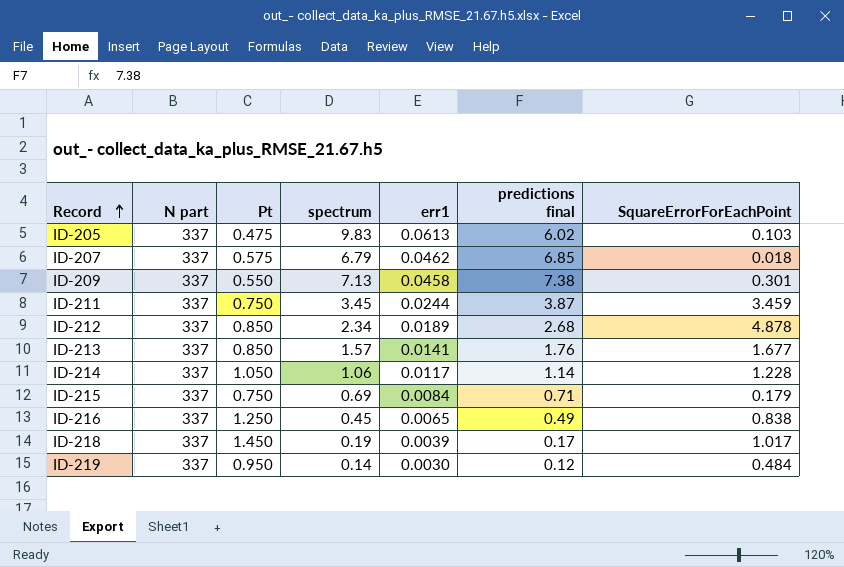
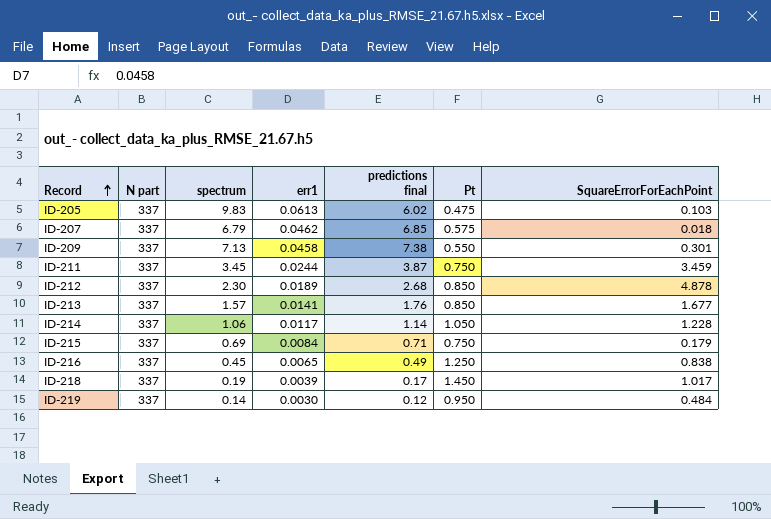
column Pt | position: 3 -> 6
ID-212 | spectrum: 2.34 -> 2.30

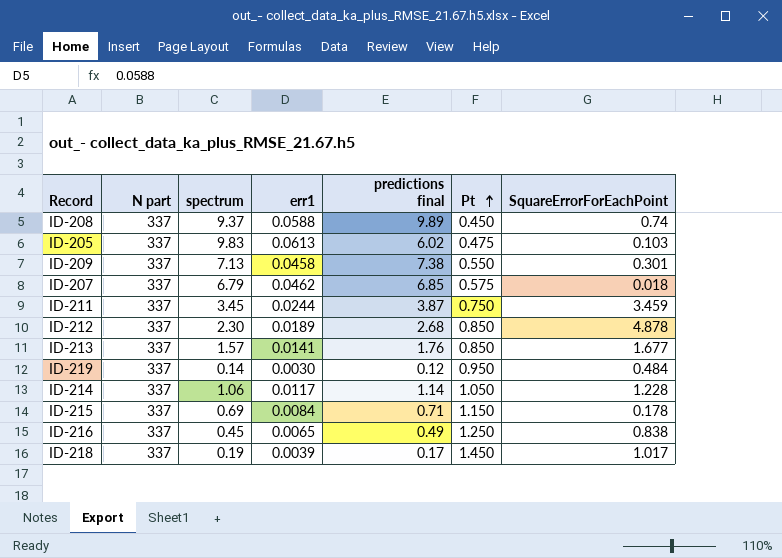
row order: Record ascending -> Pt ascending
row ID-208: none -> 337 | 9.37 | 0.0588 | 9.89 | 0.450 | 0.74
ID-215 | Pt: 0.750 -> 1.150
ID-215 | SquareErrorForEachPoint: 0.179 -> 0.178

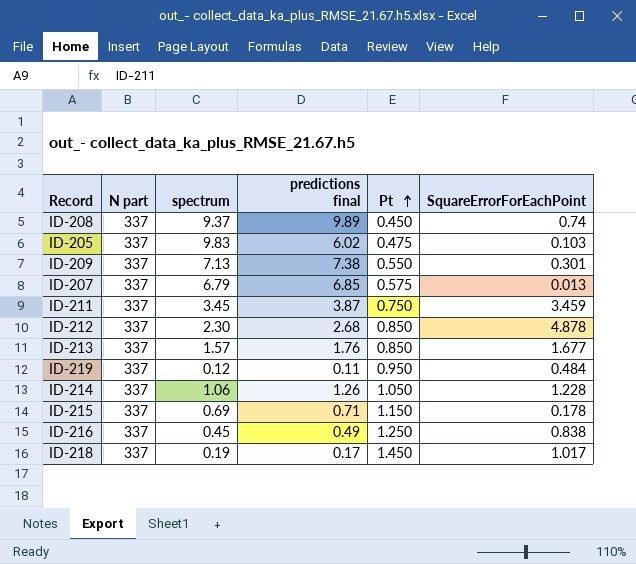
column err1 | position: 4 -> none
ID-207 | SquareErrorForEachPoint: 0.018 -> 0.013
ID-219 | spectrum: 0.14 -> 0.12
ID-219 | predictions final: 0.12 -> 0.11
ID-214 | predictions final: 1.14 -> 1.26

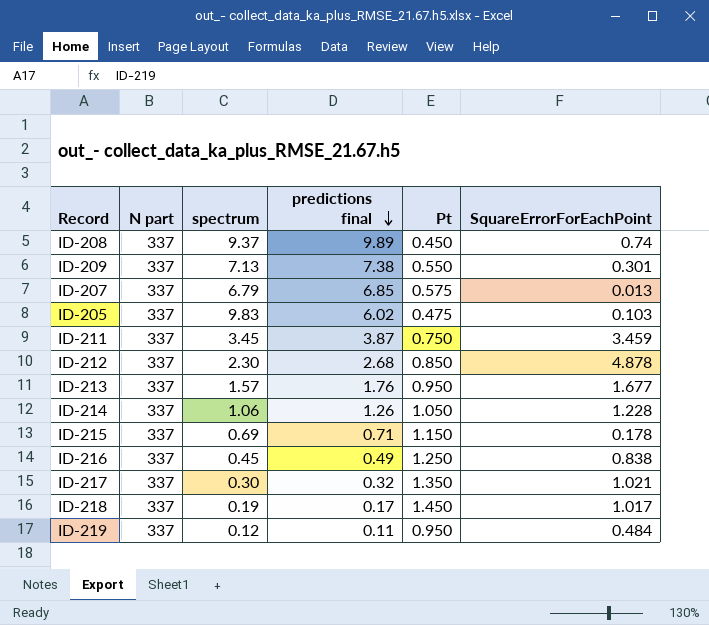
row order: Pt ascending -> predictions final descending
ID-213 | Pt: 0.850 -> 0.950
row ID-217: none -> 337 | 0.30 | 0.32 | 1.350 | 1.021

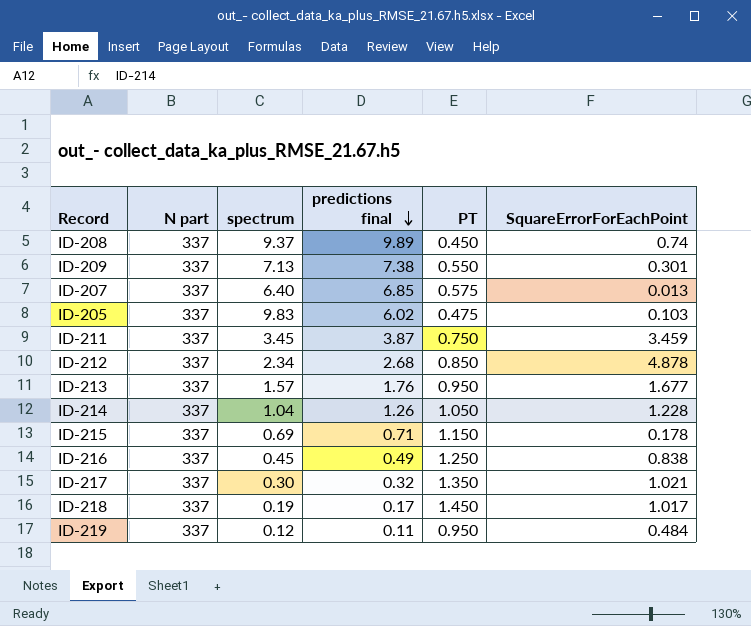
column name: Pt -> PT
ID-207 | spectrum: 6.79 -> 6.40
ID-212 | spectrum: 2.30 -> 2.34
ID-214 | spectrum: 1.06 -> 1.04

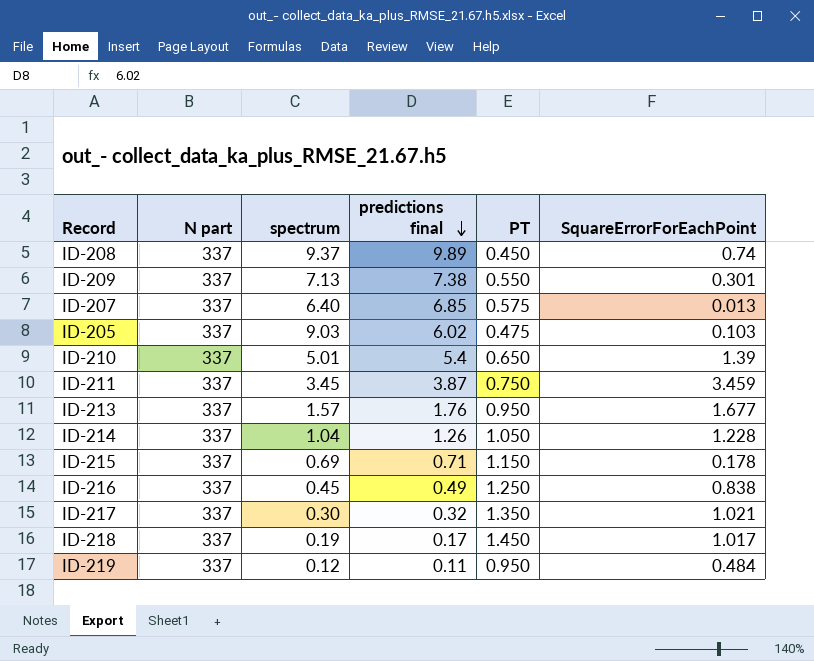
row ID-212: 337 | 2.34 | 2.68 | 0.850 | 4.878 -> none
ID-205 | spectrum: 9.83 -> 9.03
row ID-210: none -> 337 | 5.01 | 5.4 | 0.650 | 1.39

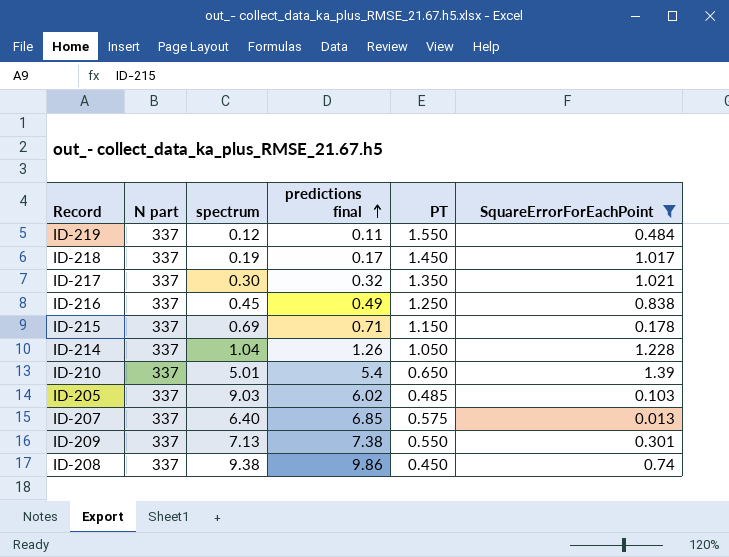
filter: none -> SquareErrorForEachPoint <= 1.39
row order: predictions final descending -> predictions final ascending
ID-219 | PT: 0.950 -> 1.550
ID-205 | PT: 0.475 -> 0.485
ID-208 | spectrum: 9.37 -> 9.38
ID-208 | predictions final: 9.89 -> 9.86

